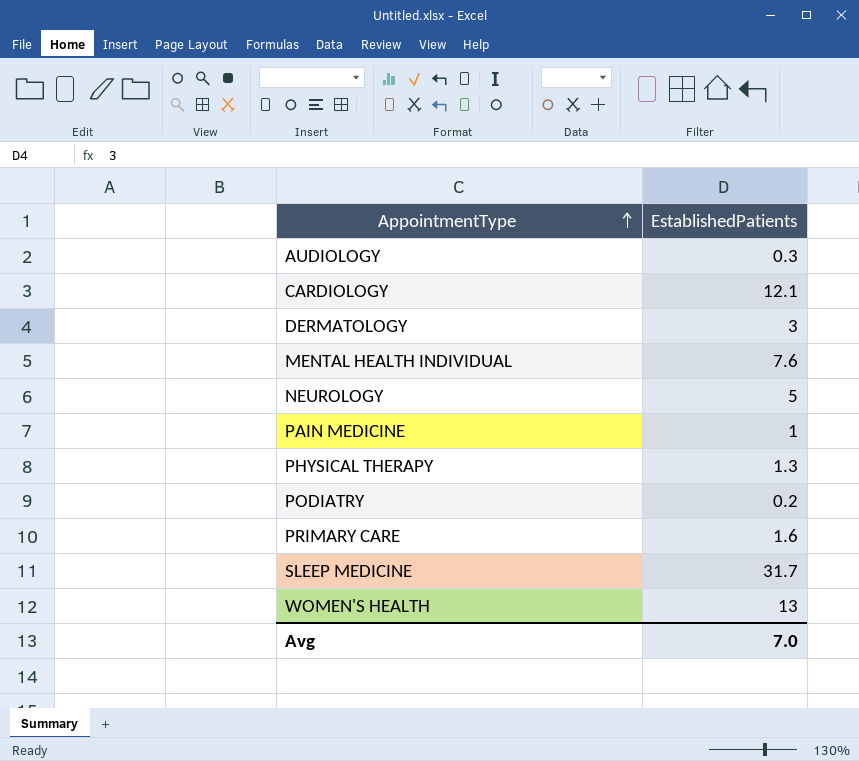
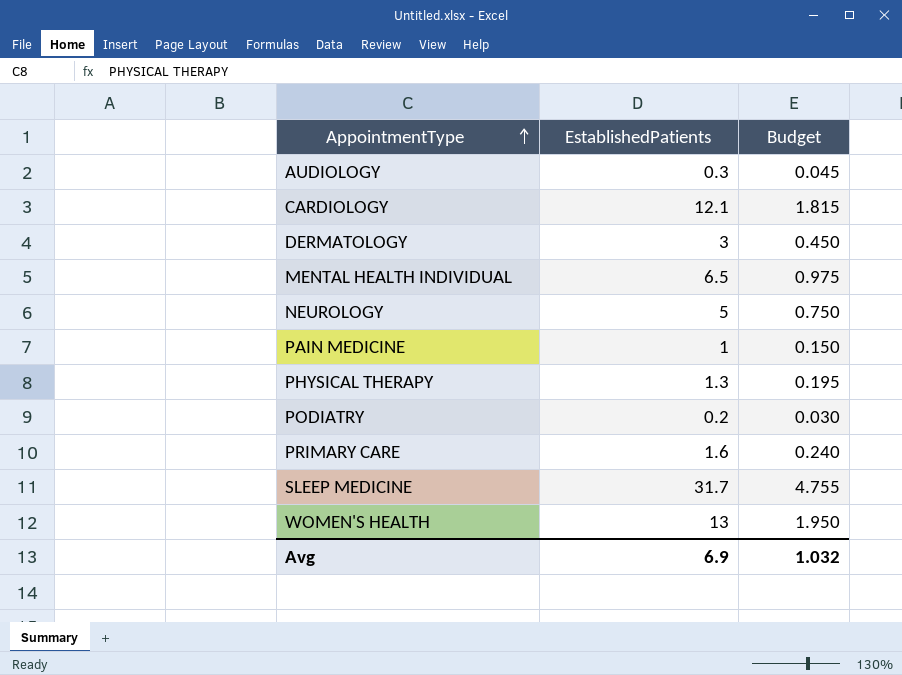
column Budget | formula: none -> [EstablishedPatients] * 0.15
MENTAL HEALTH INDIVIDUAL | EstablishedPatients: 7.6 -> 6.5
Avg | EstablishedPatients: 7.0 -> 6.9

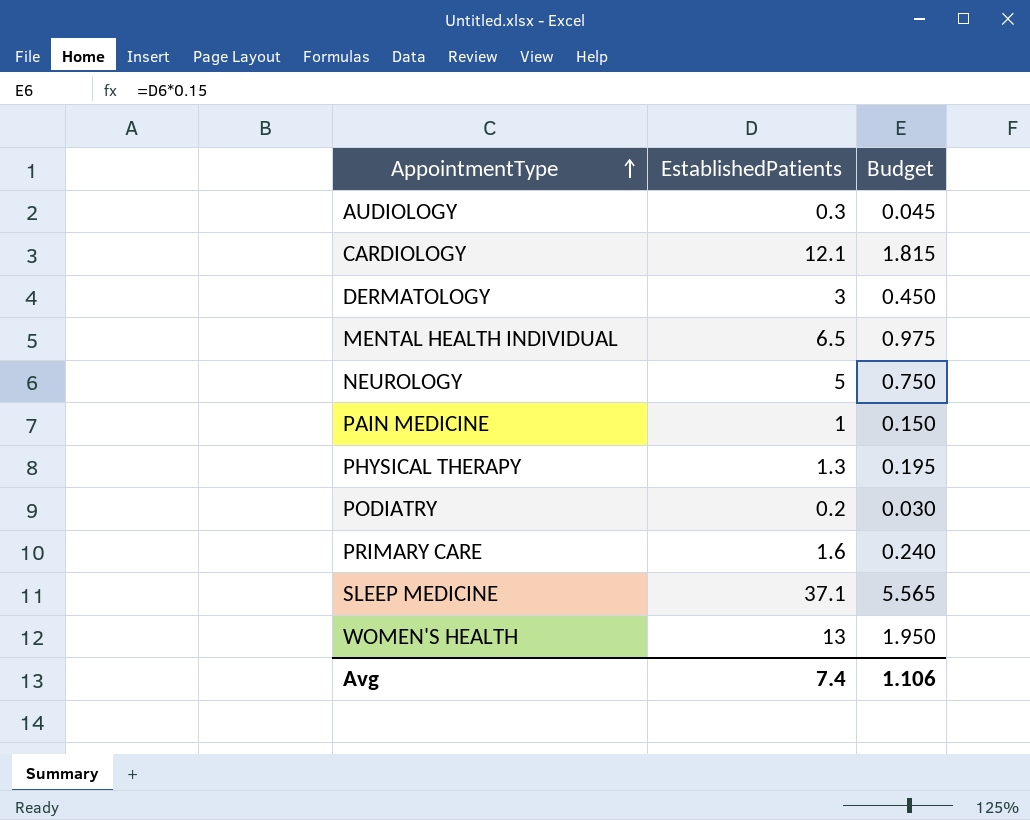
SLEEP MEDICINE | EstablishedPatients: 31.7 -> 37.1
SLEEP MEDICINE | Budget: 4.755 -> 5.565
Avg | EstablishedPatients: 6.9 -> 7.4
Avg | Budget: 1.032 -> 1.106

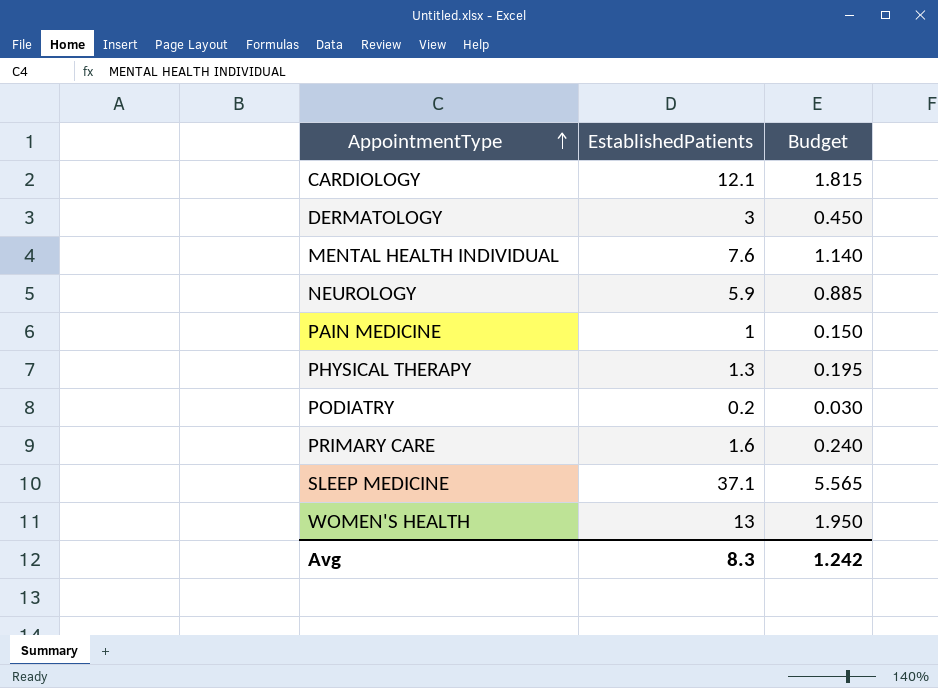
row AUDIOLOGY: 0.3 | 0.045 -> none
MENTAL HEALTH INDIVIDUAL | EstablishedPatients: 6.5 -> 7.6
MENTAL HEALTH INDIVIDUAL | Budget: 0.975 -> 1.140
NEUROLOGY | EstablishedPatients: 5 -> 5.9
NEUROLOGY | Budget: 0.750 -> 0.885
Avg | EstablishedPatients: 7.4 -> 8.3
Avg | Budget: 1.106 -> 1.242

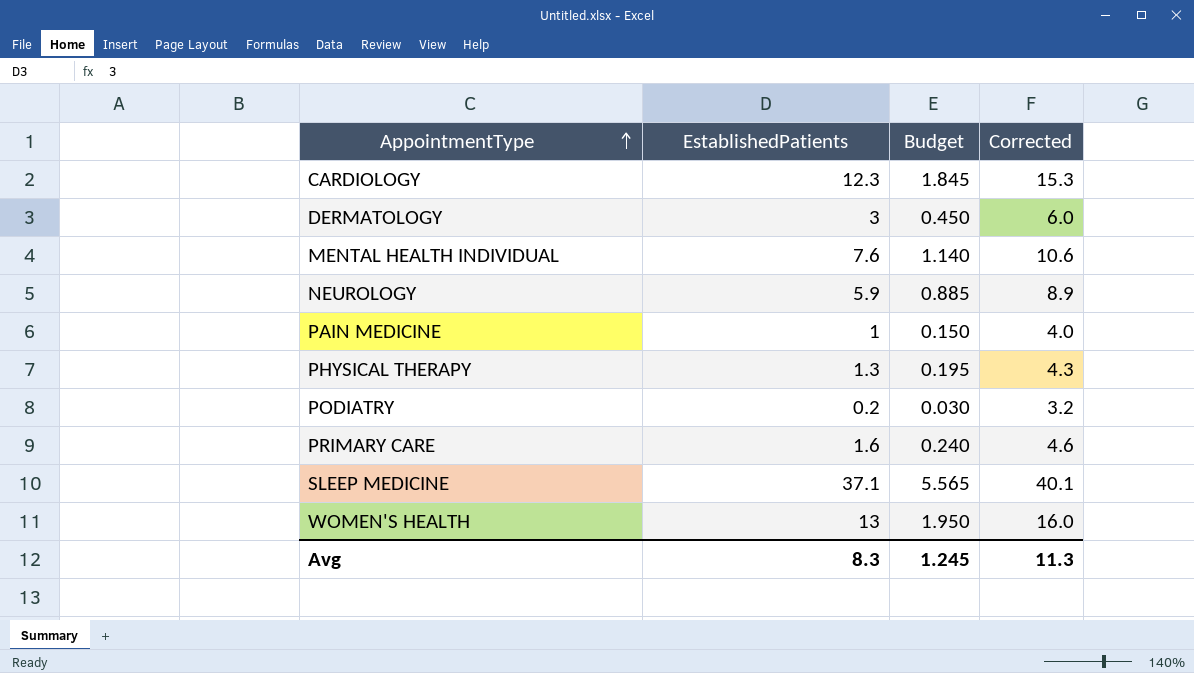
column Corrected | formula: none -> [EstablishedPatients] + 3
CARDIOLOGY | EstablishedPatients: 12.1 -> 12.3
CARDIOLOGY | Budget: 1.815 -> 1.845
Avg | Budget: 1.242 -> 1.245

